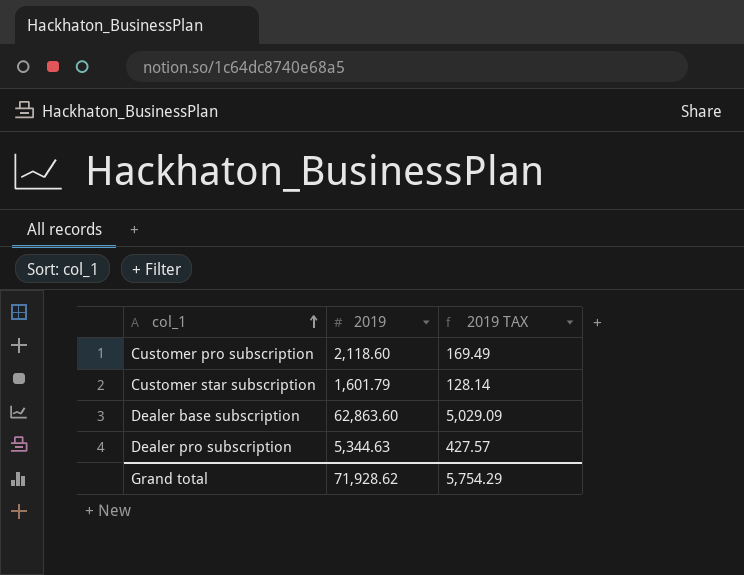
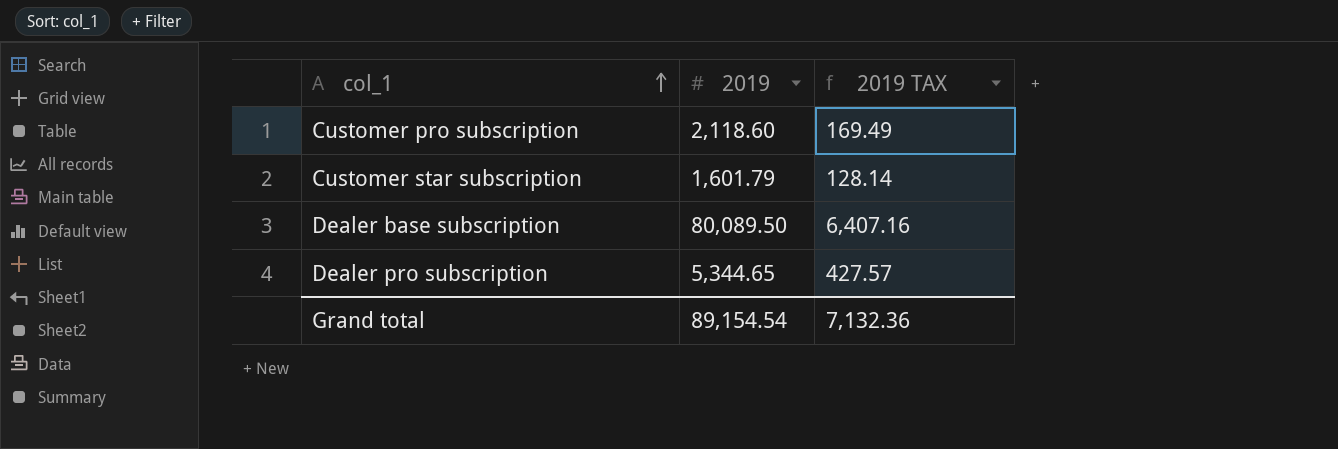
Dealer base subscription | 2019: 62,863.60 -> 80,089.50
Dealer base subscription | 2019 TAX: 5,029.09 -> 6,407.16
Dealer pro subscription | 2019: 5,344.63 -> 5,344.65
Grand total | 2019: 71,928.62 -> 89,154.54
Grand total | 2019 TAX: 5,754.29 -> 7,132.36

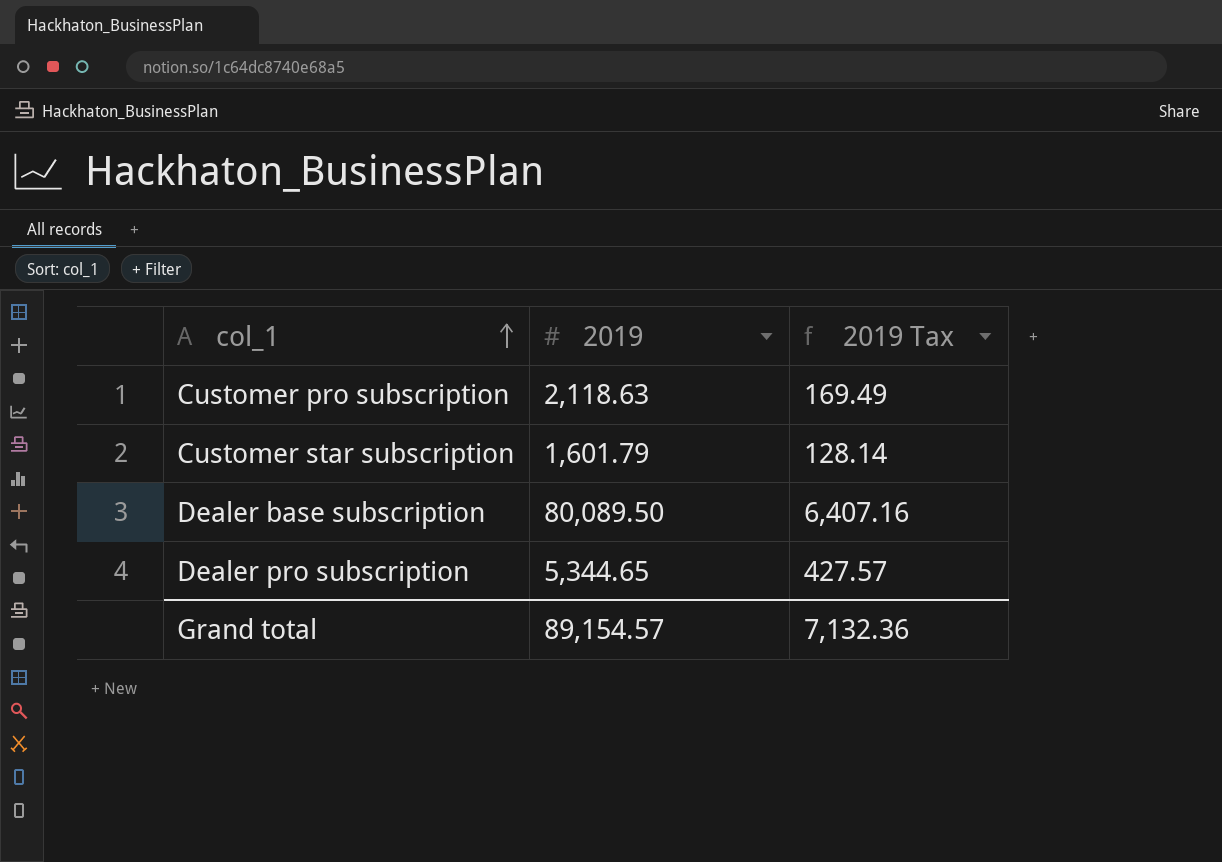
column name: 2019 TAX -> 2019 Tax
Customer pro subscription | 2019: 2,118.60 -> 2,118.63
Grand total | 2019: 89,154.54 -> 89,154.57

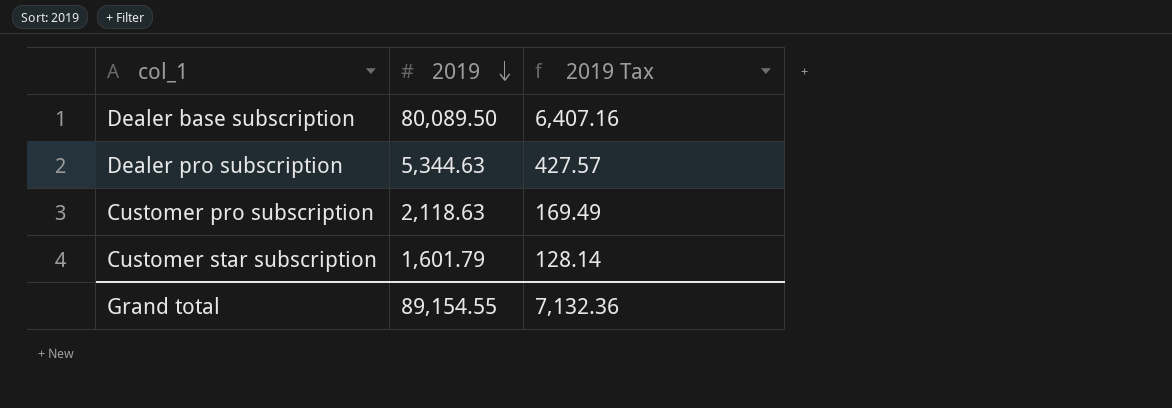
row order: col_1 ascending -> 2019 descending
Dealer pro subscription | 2019: 5,344.65 -> 5,344.63
Grand total | 2019: 89,154.57 -> 89,154.55

